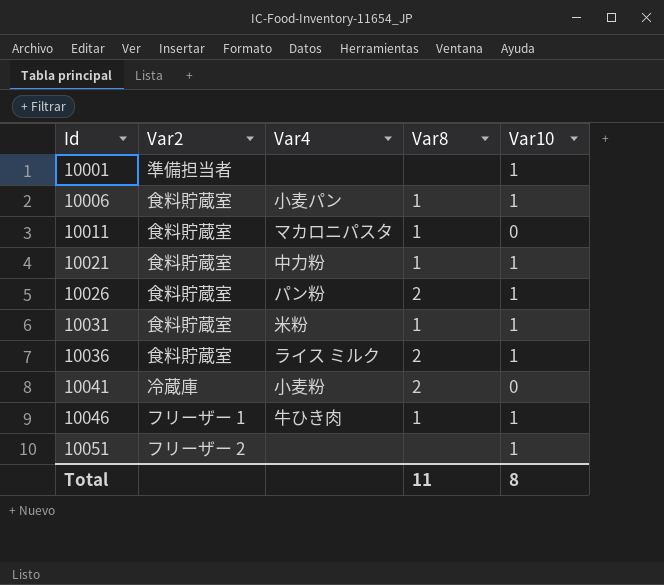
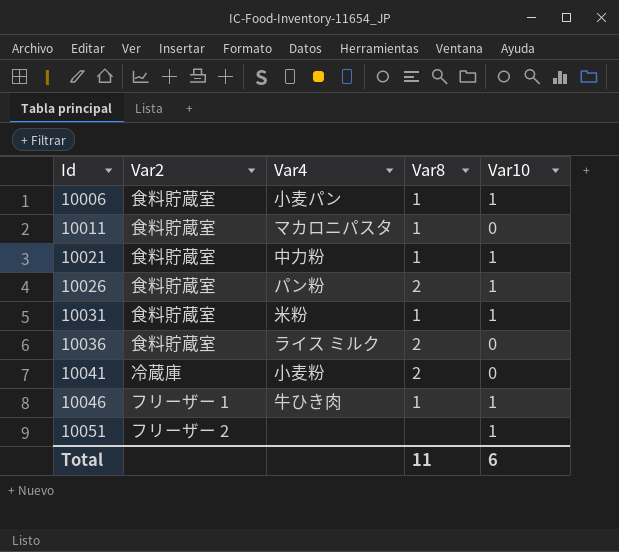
row 10001: 準備担当者 | none | none | 1 -> none
10036 | Var10: 1 -> 0
Total | Var10: 8 -> 6

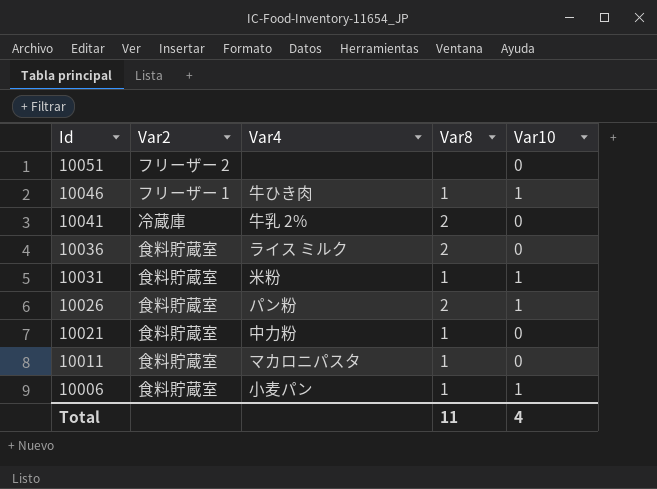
row order: Id ascending -> Id descending
10051 | Var10: 1 -> 0
10041 | Var4: 小麦粉 -> 牛乳 2%
10021 | Var10: 1 -> 0
Total | Var10: 6 -> 4

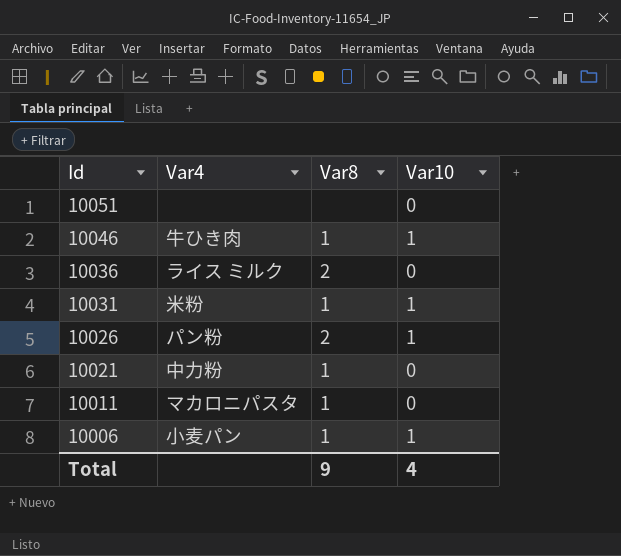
column Var2 | position: 2 -> none
row 10041: 冷蔵庫 | 牛乳 2% | 2 | 0 -> none
Total | Var8: 11 -> 9

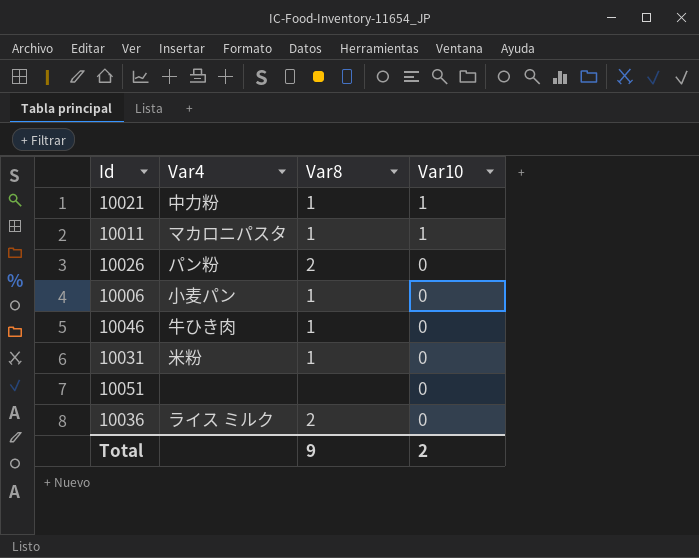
row order: Id descending -> Var10 descending
10021 | Var10: 0 -> 1
10011 | Var10: 0 -> 1
10026 | Var10: 1 -> 0
10006 | Var10: 1 -> 0
10046 | Var10: 1 -> 0
10031 | Var10: 1 -> 0
Total | Var10: 4 -> 2

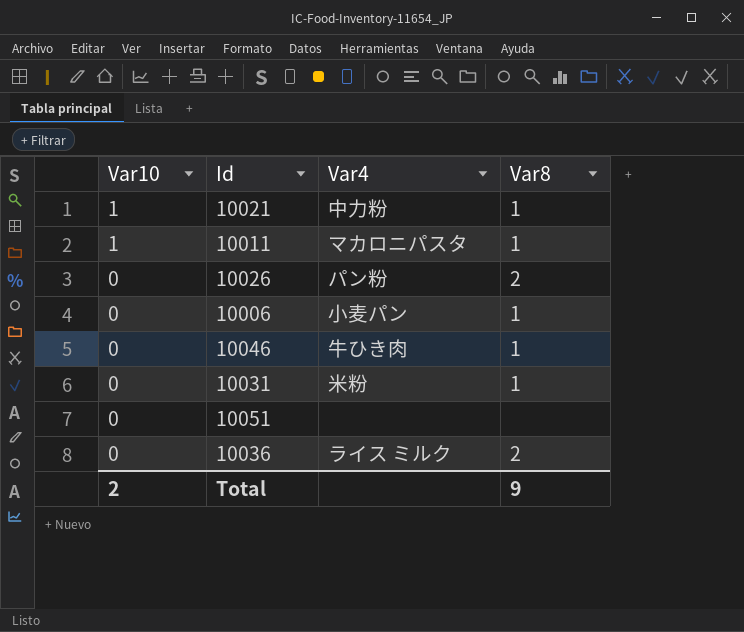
column Var10 | position: 4 -> 1

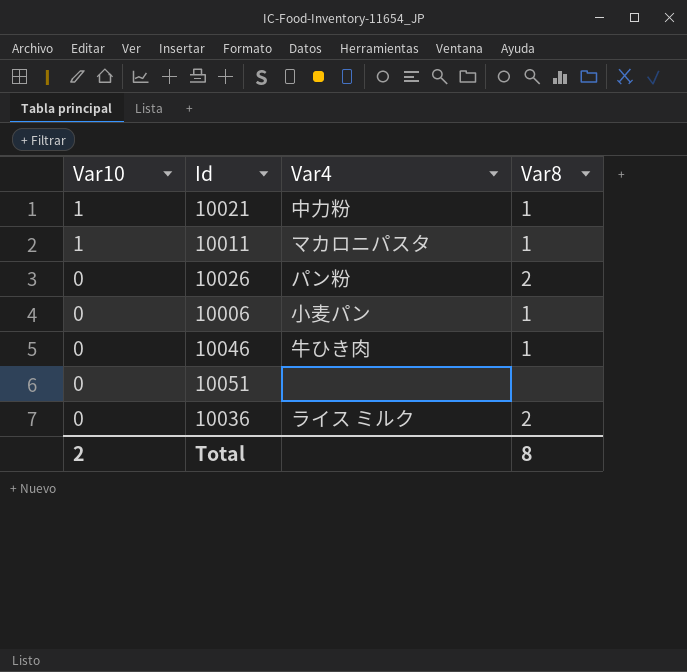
row 10031: 0 | 米粉 | 1 -> none
Total | Var8: 9 -> 8

